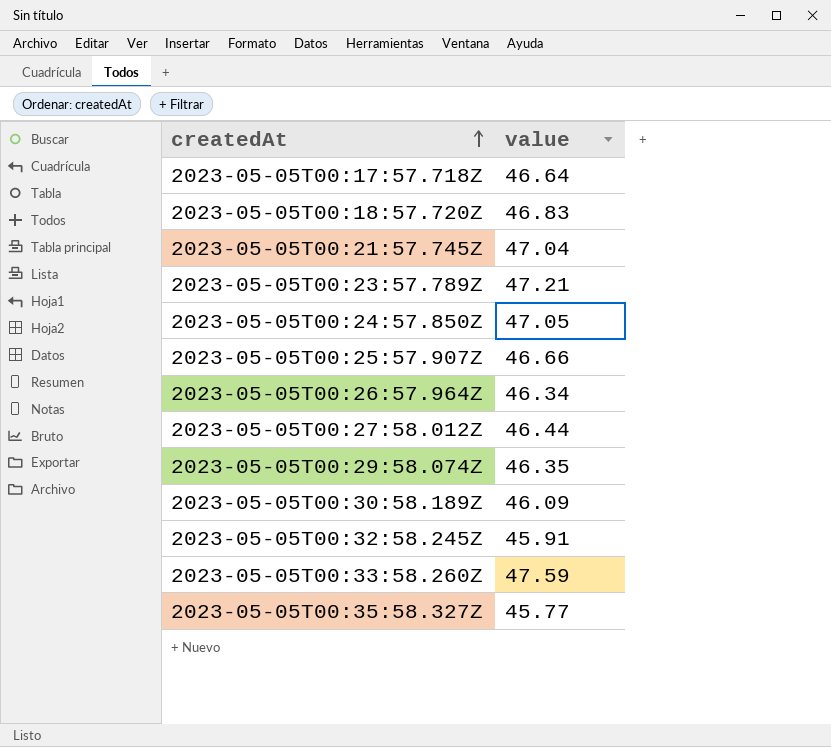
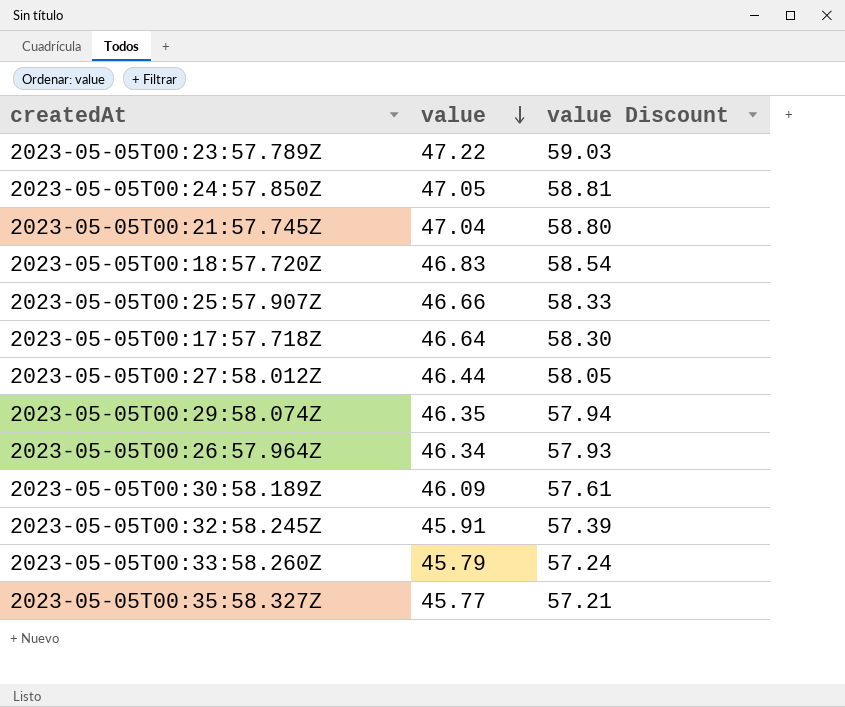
row order: createdAt ascending -> value descending
column value Discount | formula: none -> [value] * 1.25
2023-05-05T00:23:57.789Z | value: 47.21 -> 47.22
2023-05-05T00:33:58.260Z | value: 47.59 -> 45.79

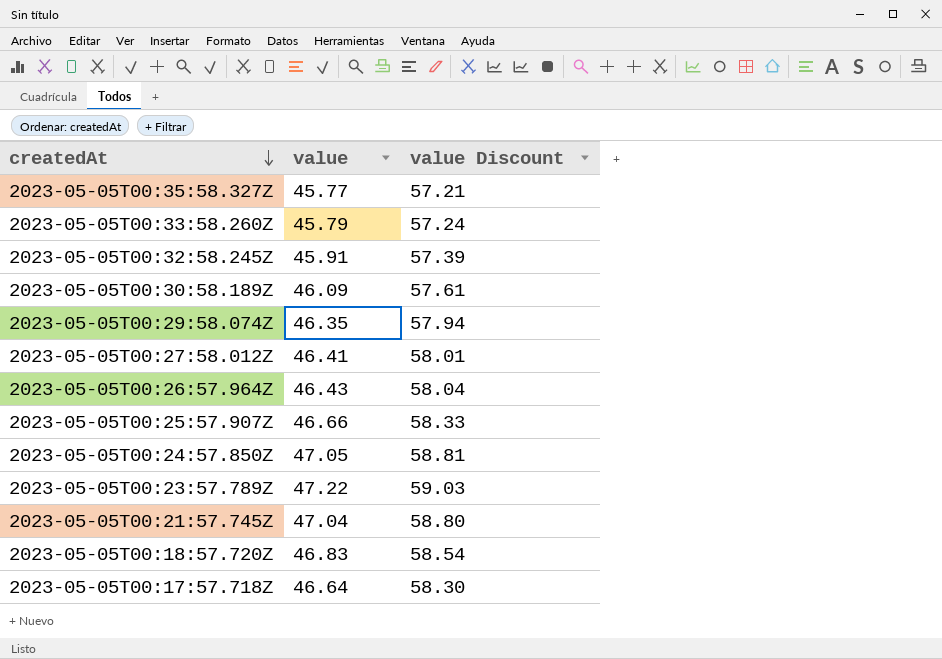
row order: value descending -> createdAt descending
2023-05-05T00:27:58.012Z | value: 46.44 -> 46.41
2023-05-05T00:27:58.012Z | value Discount: 58.05 -> 58.01
2023-05-05T00:26:57.964Z | value: 46.34 -> 46.43
2023-05-05T00:26:57.964Z | value Discount: 57.93 -> 58.04

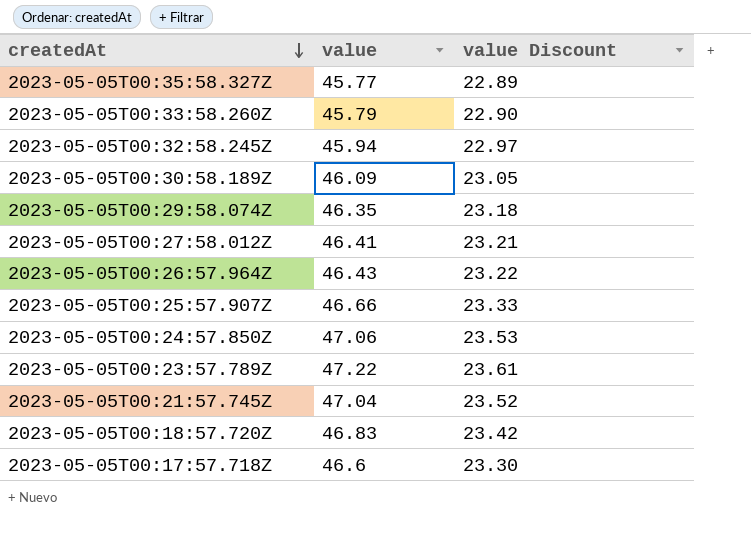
column value Discount | formula: [value] * 1.25 -> [value] * 0.5
2023-05-05T00:32:58.245Z | value: 45.91 -> 45.94
2023-05-05T00:24:57.850Z | value: 47.05 -> 47.06
2023-05-05T00:17:57.718Z | value: 46.64 -> 46.6

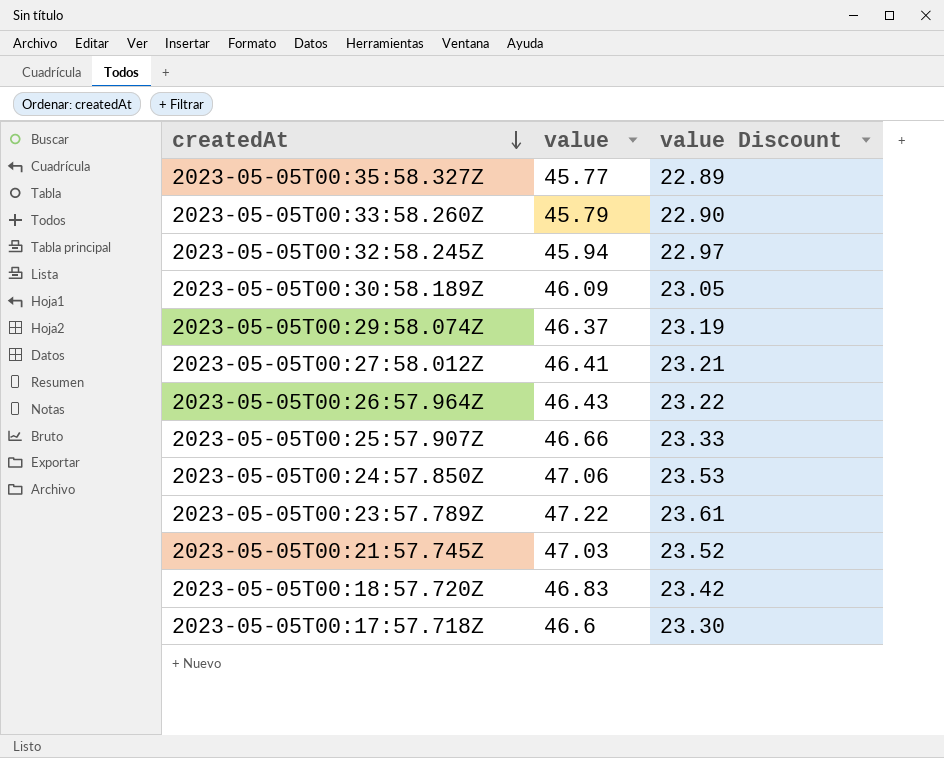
2023-05-05T00:29:58.074Z | value: 46.35 -> 46.37
2023-05-05T00:29:58.074Z | value Discount: 23.18 -> 23.19
2023-05-05T00:21:57.745Z | value: 47.04 -> 47.03

